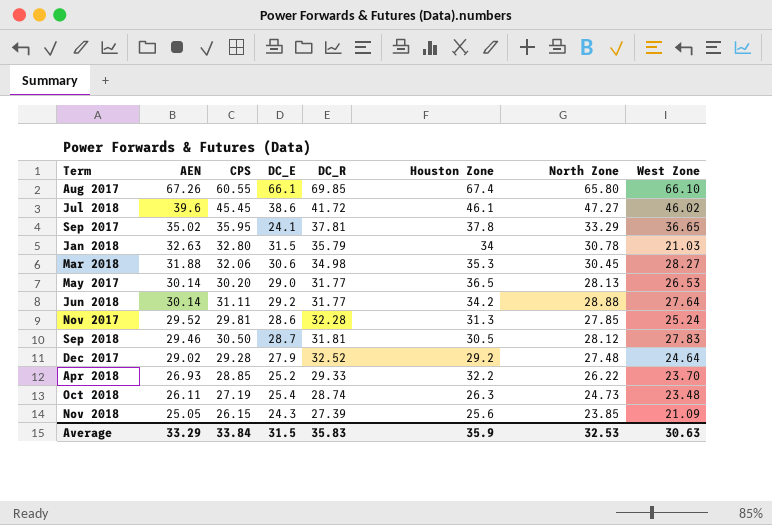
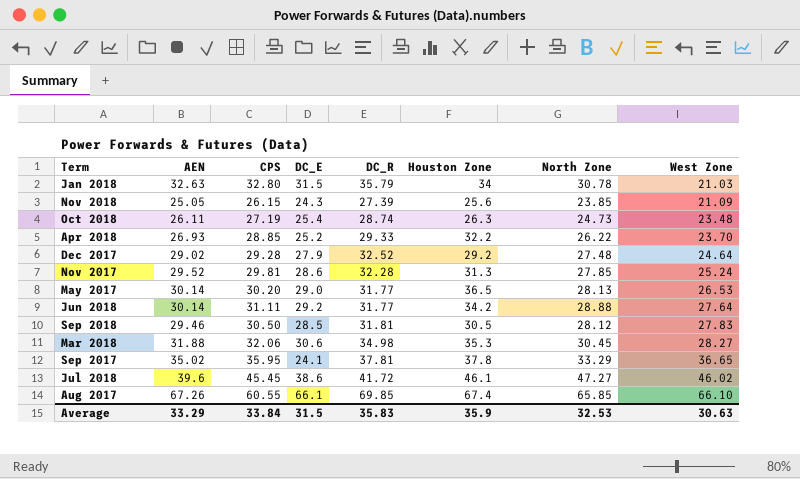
row order: AEN descending -> West Zone ascending
Sep 2018 | DC_E: 28.7 -> 28.5
Aug 2017 | North Zone: 65.80 -> 65.85

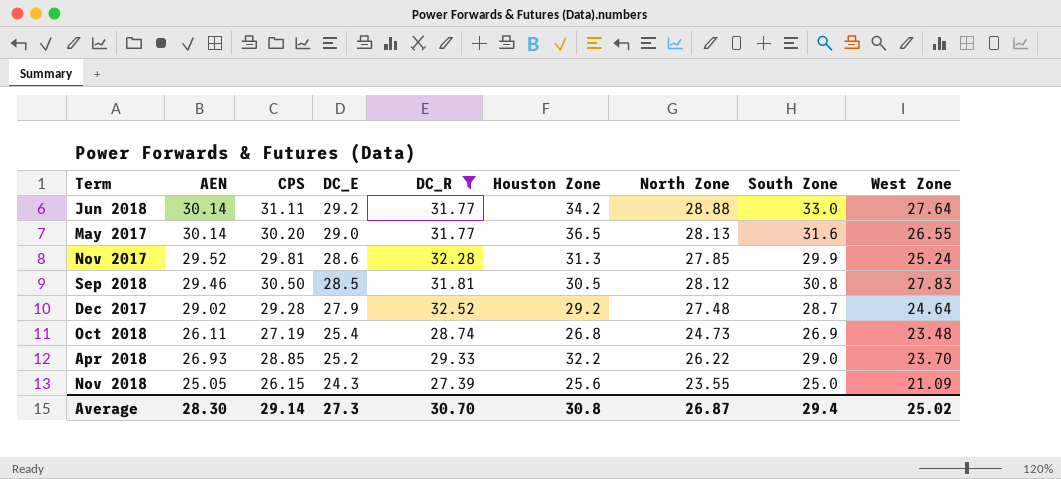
filter: none -> DC_R <= 32.52
row order: West Zone ascending -> DC_E descending
column South Zone | position: none -> 8
May 2017 | West Zone: 26.53 -> 26.55
Oct 2018 | Houston Zone: 26.3 -> 26.8
Nov 2018 | North Zone: 23.85 -> 23.55
Average | AEN: 33.29 -> 28.30
Average | CPS: 33.84 -> 29.14
Average | DC_E: 31.5 -> 27.3
Average | DC_R: 35.83 -> 30.70
Average | Houston Zone: 35.9 -> 30.8
Average | North Zone: 32.53 -> 26.87
Average | West Zone: 30.63 -> 25.02

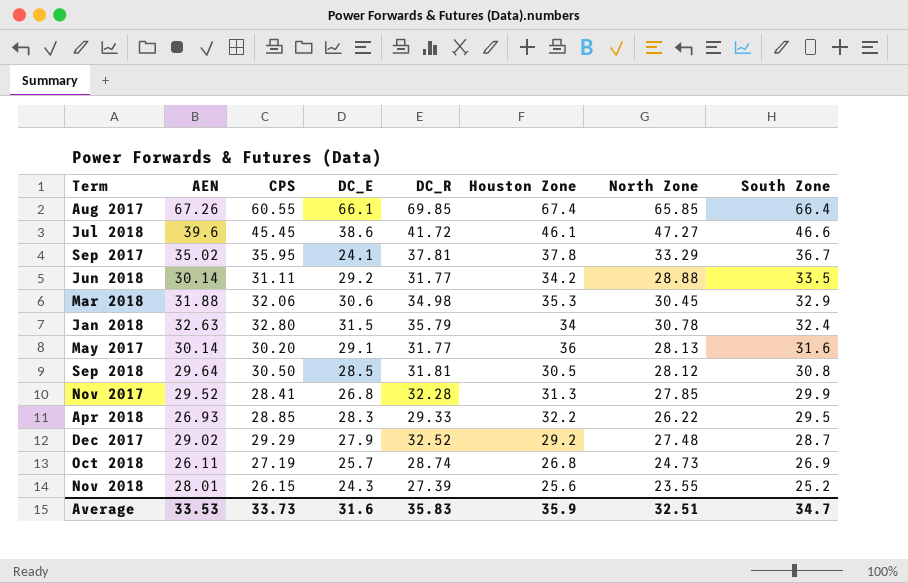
filter: DC_R <= 32.52 -> none
row order: DC_E descending -> South Zone descending
column West Zone | position: 9 -> none
Jun 2018 | South Zone: 33.0 -> 33.5
May 2017 | DC_E: 29.0 -> 29.1
May 2017 | Houston Zone: 36.5 -> 36
Sep 2018 | AEN: 29.46 -> 29.64
Nov 2017 | CPS: 29.81 -> 28.41
Nov 2017 | DC_E: 28.6 -> 26.8
Apr 2018 | DC_E: 25.2 -> 28.3
Apr 2018 | South Zone: 29.0 -> 29.5
Dec 2017 | CPS: 29.28 -> 29.29
Oct 2018 | DC_E: 25.4 -> 25.7
Nov 2018 | AEN: 25.05 -> 28.01
Nov 2018 | South Zone: 25.0 -> 25.2
Average | AEN: 28.30 -> 33.53
Average | CPS: 29.14 -> 33.73
Average | DC_E: 27.3 -> 31.6
Average | DC_R: 30.70 -> 35.83
Average | Houston Zone: 30.8 -> 35.9
Average | North Zone: 26.87 -> 32.51
Average | South Zone: 29.4 -> 34.7

